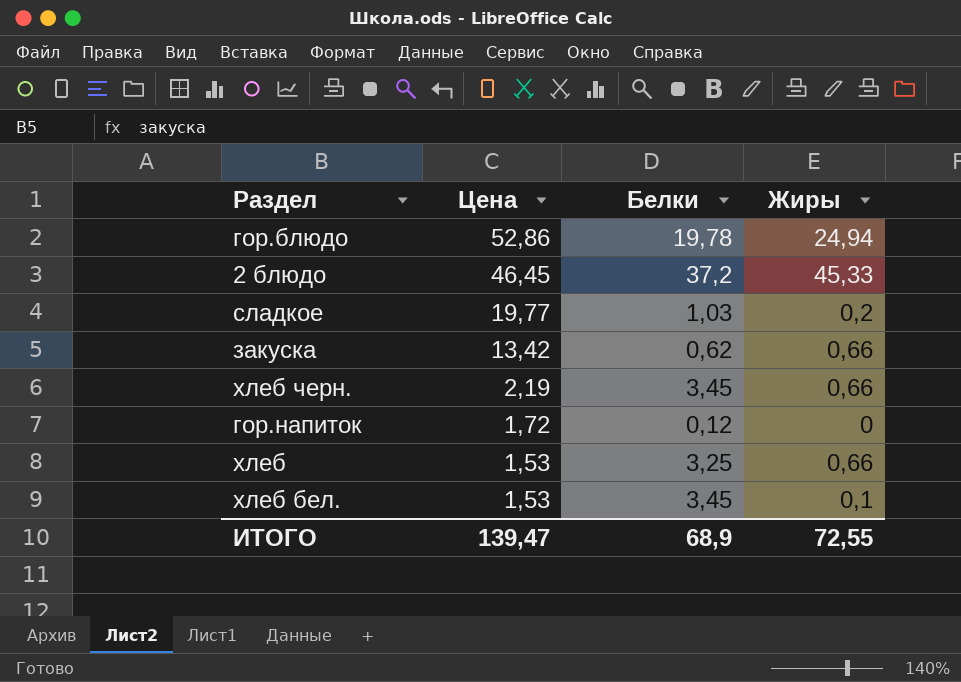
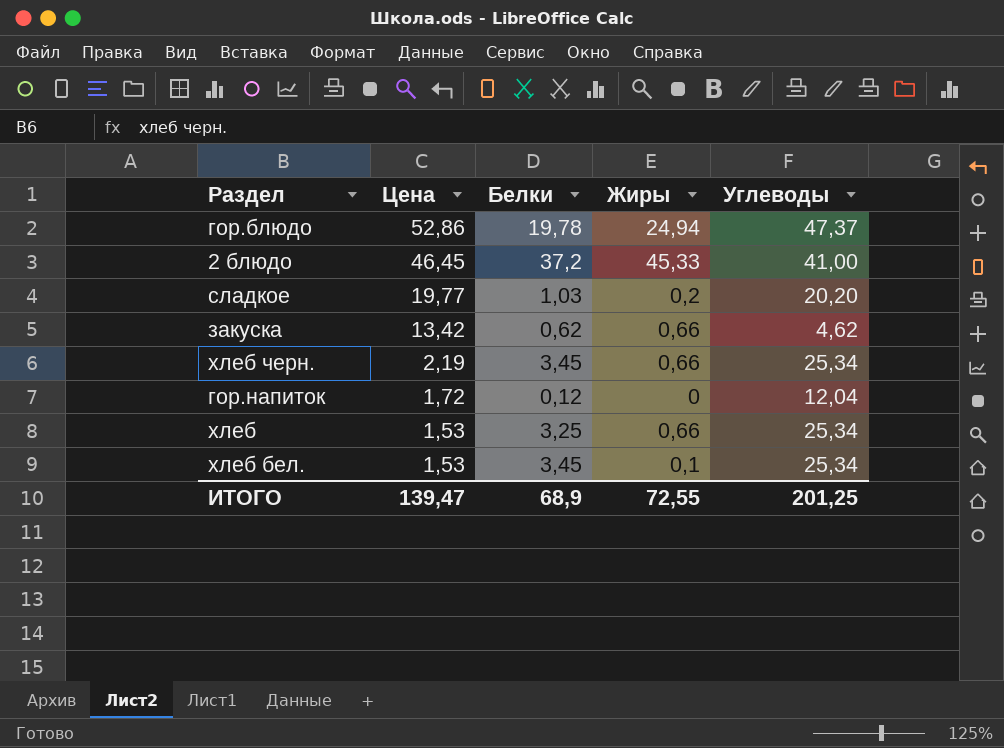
column Углеводы | position: none -> 5

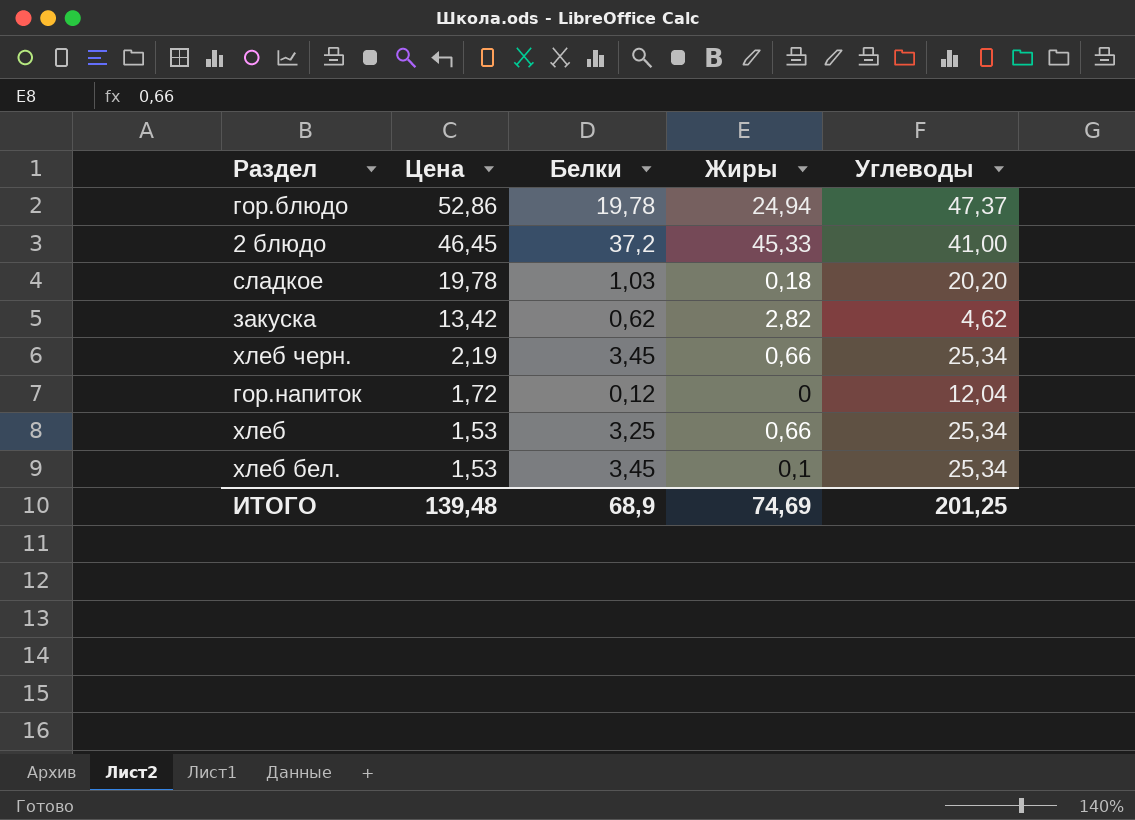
сладкое | Цена: 19,77 -> 19,78
сладкое | Жиры: 0,2 -> 0,18
закуска | Жиры: 0,66 -> 2,82
ИТОГО | Цена: 139,47 -> 139,48
ИТОГО | Жиры: 72,55 -> 74,69

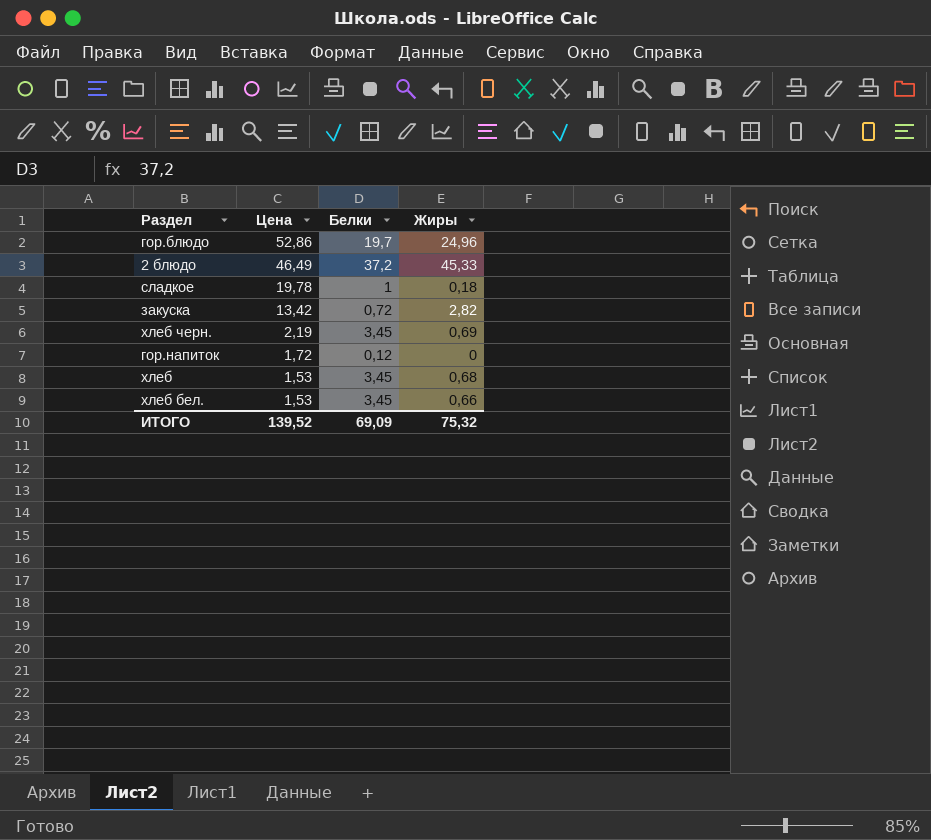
column Углеводы | position: 5 -> none
гор.блюдо | Белки: 19,78 -> 19,7
гор.блюдо | Жиры: 24,94 -> 24,96
2 блюдо | Цена: 46,45 -> 46,49
сладкое | Белки: 1,03 -> 1
закуска | Белки: 0,62 -> 0,72
хлеб черн. | Жиры: 0,66 -> 0,69
хлеб | Белки: 3,25 -> 3,45
хлеб | Жиры: 0,66 -> 0,68
хлеб бел. | Жиры: 0,1 -> 0,66
ИТОГО | Цена: 139,48 -> 139,52
ИТОГО | Белки: 68,9 -> 69,09
ИТОГО | Жиры: 74,69 -> 75,32

